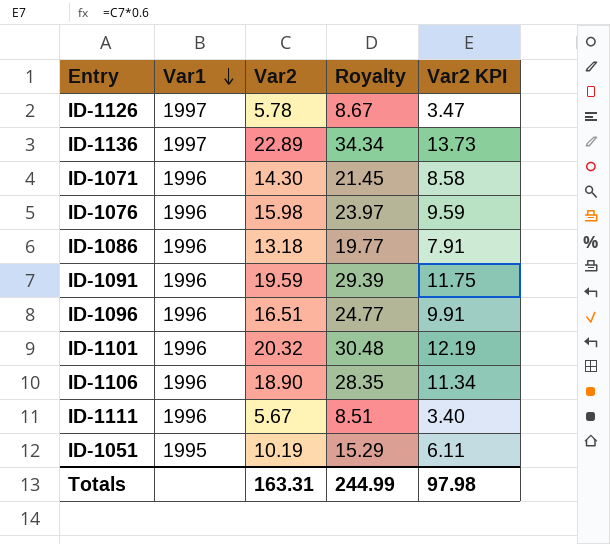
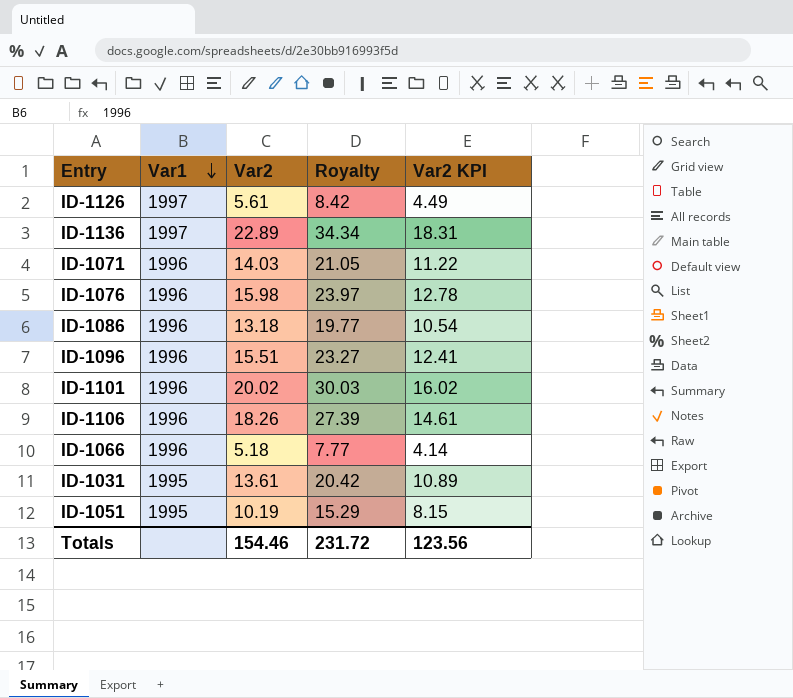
column Var2 KPI | formula: [Var2] * 0.6 -> [Var2] * 0.8
row ID-1091: 1996 | 19.59 | 29.39 | 11.75 -> none
row ID-1111: 1996 | 5.67 | 8.51 | 3.40 -> none
ID-1126 | Var2: 5.78 -> 5.61
ID-1126 | Royalty: 8.67 -> 8.42
ID-1071 | Var2: 14.30 -> 14.03
ID-1071 | Royalty: 21.45 -> 21.05
ID-1096 | Var2: 16.51 -> 15.51
ID-1096 | Royalty: 24.77 -> 23.27
ID-1101 | Var2: 20.32 -> 20.02
ID-1101 | Royalty: 30.48 -> 30.03
ID-1106 | Var2: 18.90 -> 18.26
ID-1106 | Royalty: 28.35 -> 27.39
row ID-1066: none -> 1996 | 5.18 | 7.77 | 4.14
row ID-1031: none -> 1995 | 13.61 | 20.42 | 10.89
Totals | Var2: 163.31 -> 154.46
Totals | Royalty: 244.99 -> 231.72
Totals | Var2 KPI: 97.98 -> 123.56

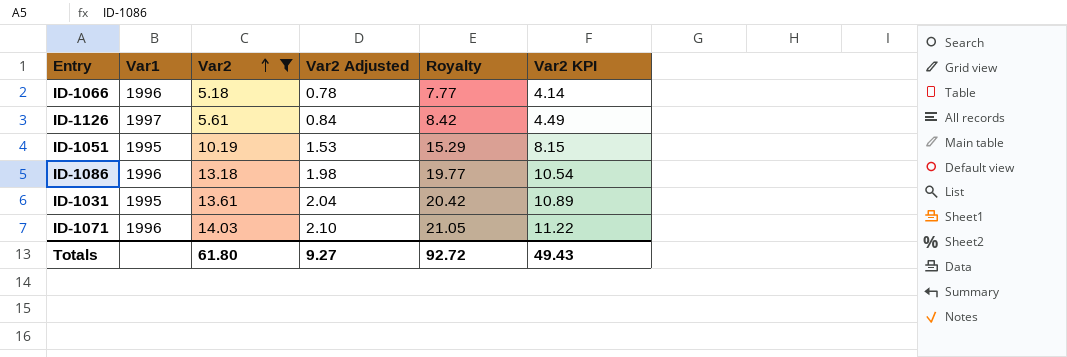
filter: none -> Var2 <= 14.03
row order: Var1 descending -> Var2 ascending
column Var2 Adjusted | formula: none -> [Var2] * 0.15
Totals | Var2: 154.46 -> 61.80
Totals | Royalty: 231.72 -> 92.72
Totals | Var2 KPI: 123.56 -> 49.43

